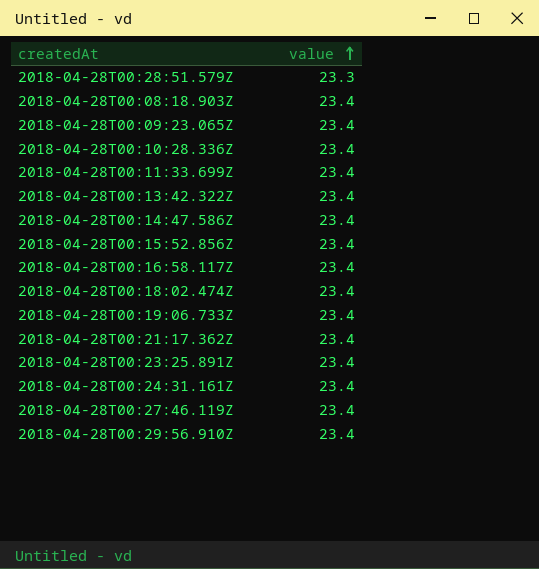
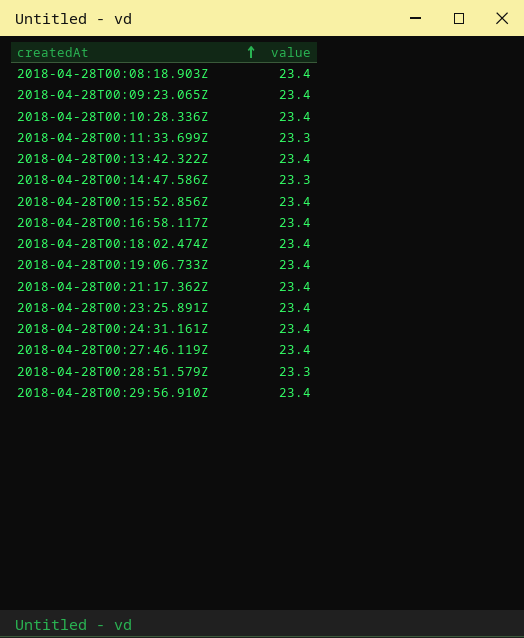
row order: value ascending -> createdAt ascending
2018-04-28T00:11:33.699Z | value: 23.4 -> 23.3
2018-04-28T00:14:47.586Z | value: 23.4 -> 23.3

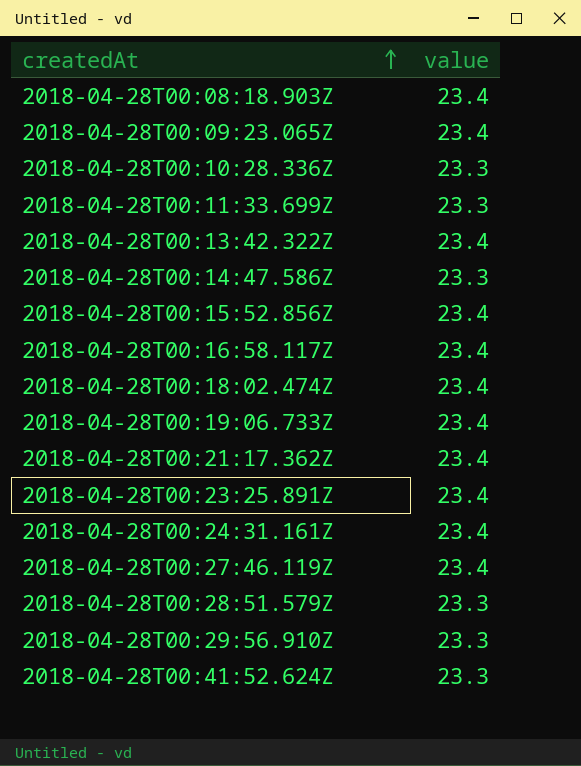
2018-04-28T00:10:28.336Z | value: 23.4 -> 23.3
2018-04-28T00:29:56.910Z | value: 23.4 -> 23.3
row 2018-04-28T00:41:52.624Z: none -> 23.3

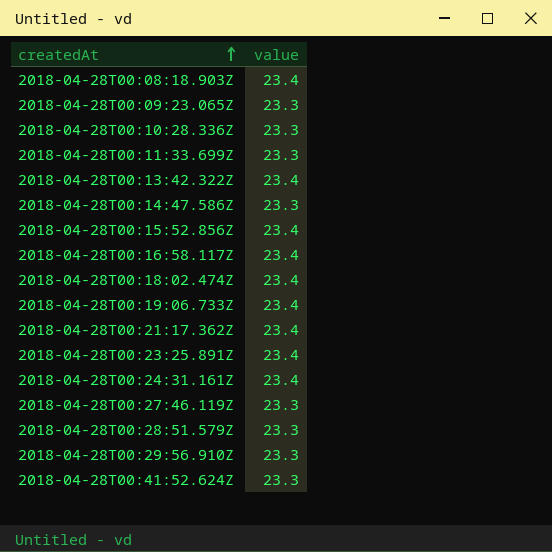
2018-04-28T00:09:23.065Z | value: 23.4 -> 23.3
2018-04-28T00:27:46.119Z | value: 23.4 -> 23.3

